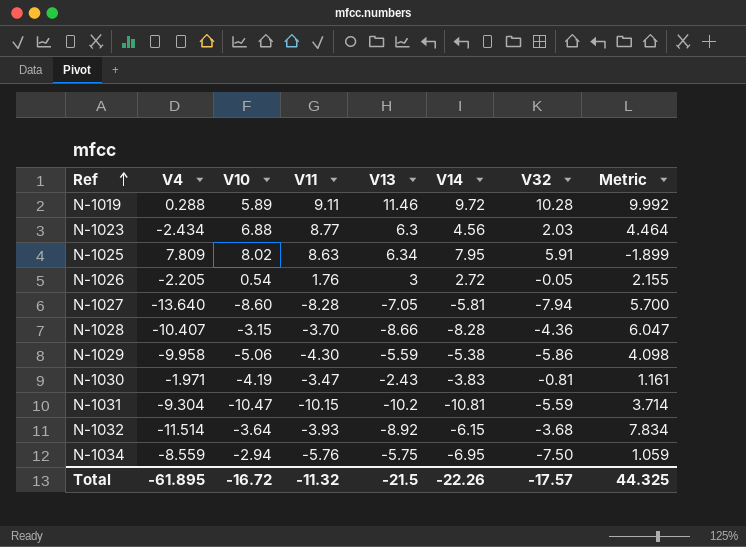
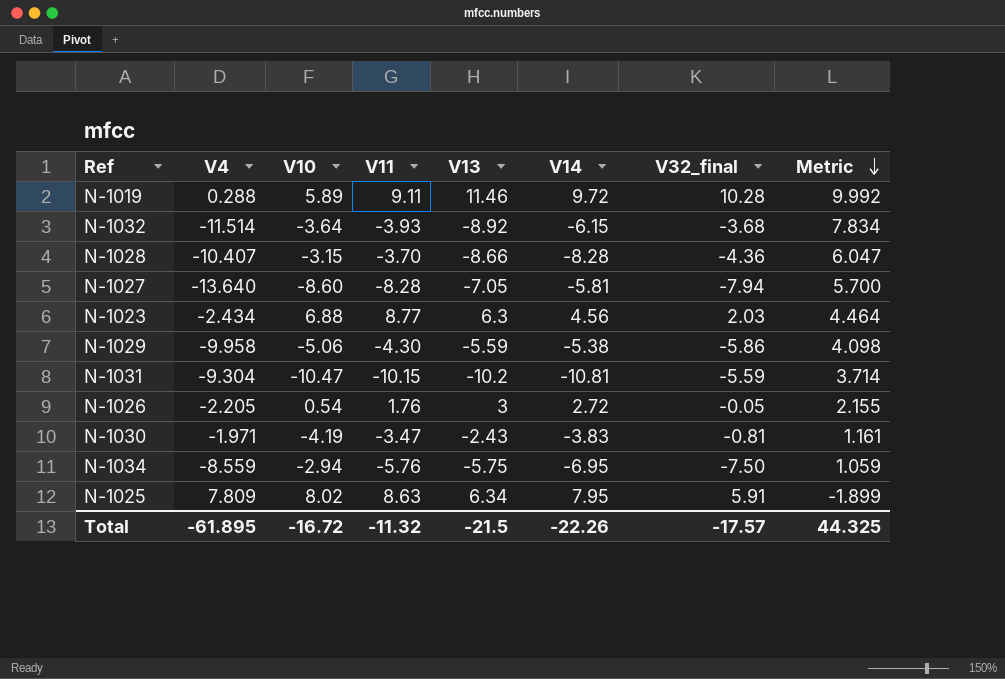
row order: Ref ascending -> Metric descending
column name: V32 -> V32_final

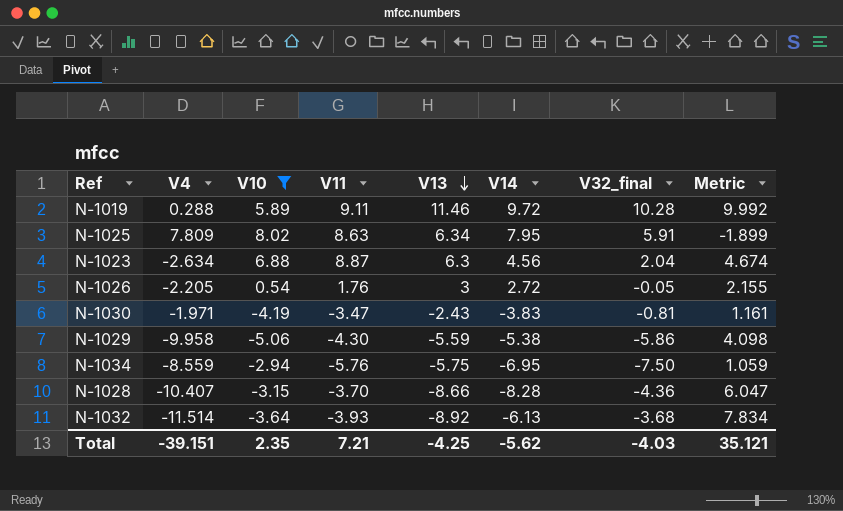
filter: none -> V10 >= -5.06
row order: Metric descending -> V13 descending
N-1023 | V4: -2.434 -> -2.634
N-1023 | V11: 8.77 -> 8.87
N-1023 | V32_final: 2.03 -> 2.04
N-1023 | Metric: 4.464 -> 4.674
N-1032 | V14: -6.15 -> -6.13
Total | V4: -61.895 -> -39.151
Total | V10: -16.72 -> 2.35
Total | V11: -11.32 -> 7.21
Total | V13: -21.5 -> -4.25
Total | V14: -22.26 -> -5.62
Total | V32_final: -17.57 -> -4.03
Total | Metric: 44.325 -> 35.121

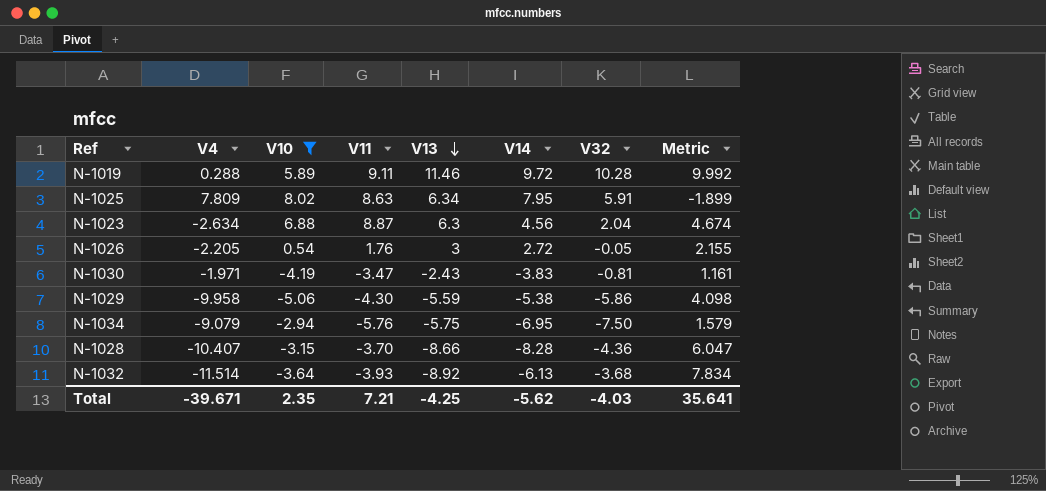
column name: V32_final -> V32
N-1034 | V4: -8.559 -> -9.079
N-1034 | Metric: 1.059 -> 1.579
Total | V4: -39.151 -> -39.671
Total | Metric: 35.121 -> 35.641

